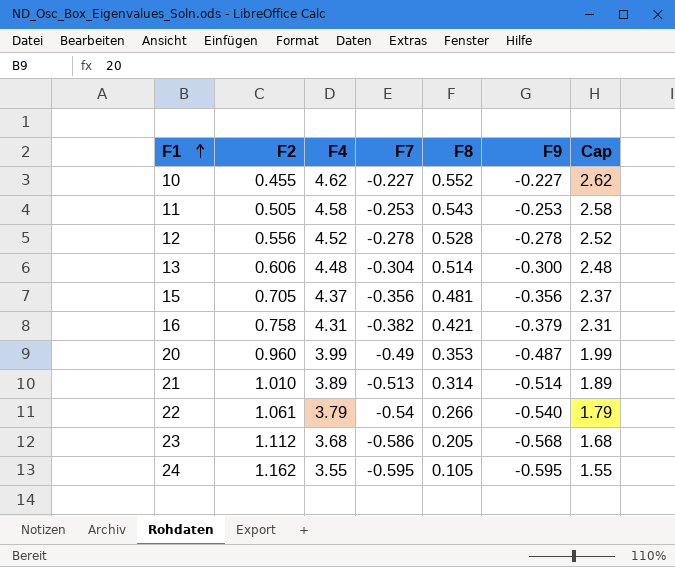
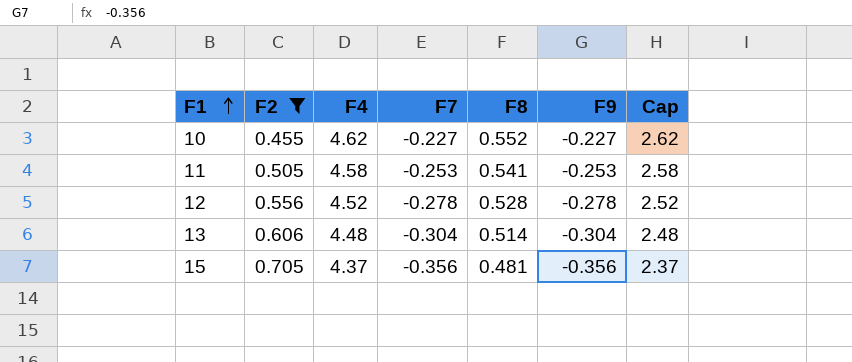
filter: none -> F2 <= 0.705
11 | F8: 0.543 -> 0.541
13 | F9: -0.300 -> -0.304

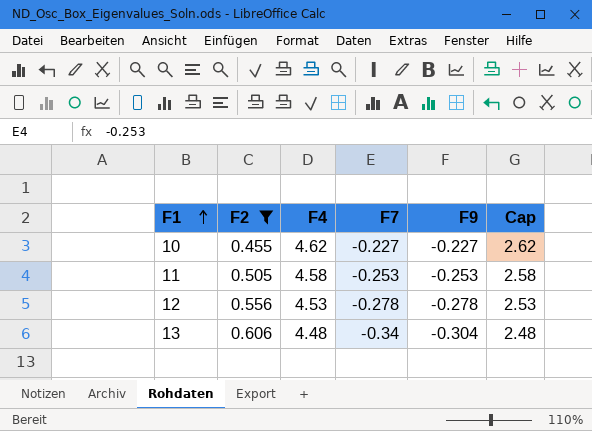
column F8 | position: 5 -> none
row 15: 0.705 | 4.37 | -0.356 | 0.481 | -0.356 | 2.37 -> none
12 | F4: 4.52 -> 4.53
12 | Cap: 2.52 -> 2.53
13 | F7: -0.304 -> -0.34

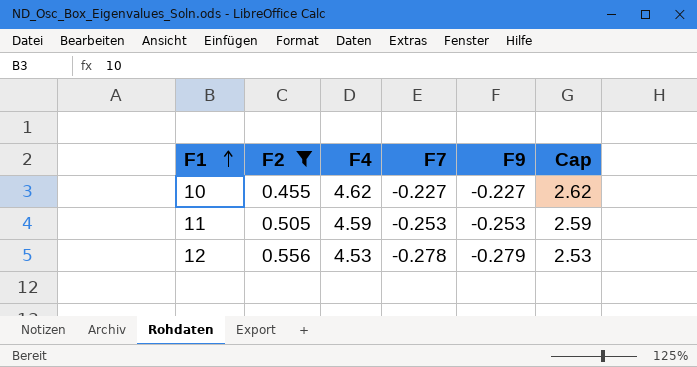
row 13: 0.606 | 4.48 | -0.34 | -0.304 | 2.48 -> none
11 | F4: 4.58 -> 4.59
11 | Cap: 2.58 -> 2.59
12 | F9: -0.278 -> -0.279

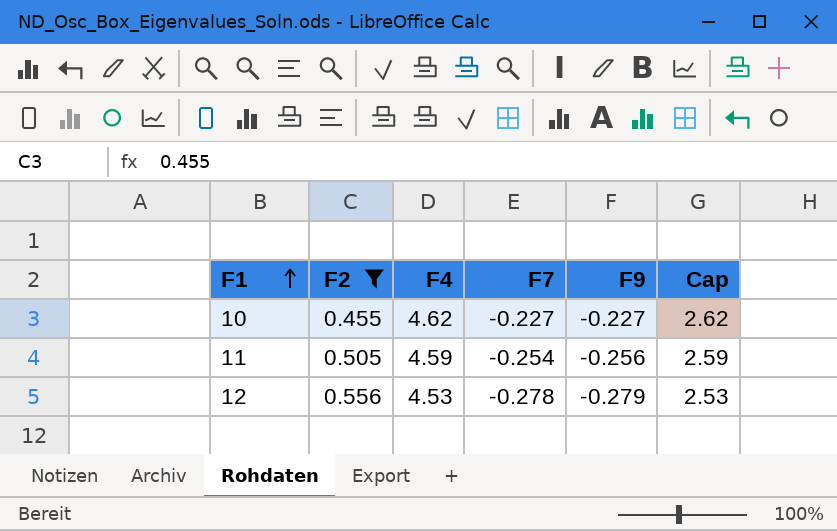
11 | F7: -0.253 -> -0.254
11 | F9: -0.253 -> -0.256

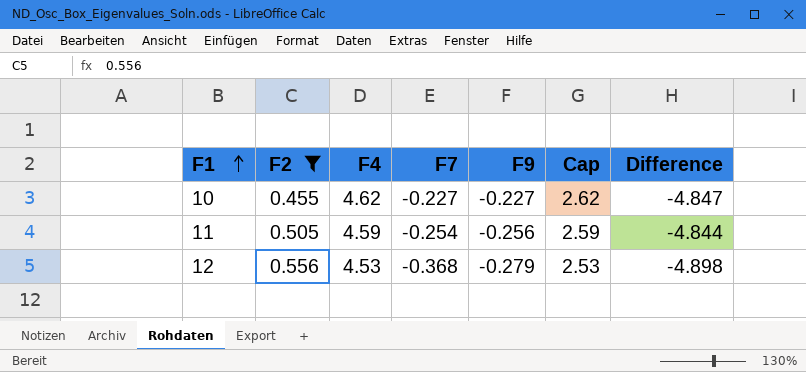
column Difference | formula: none -> [F7] - [F4]
12 | F7: -0.278 -> -0.368

